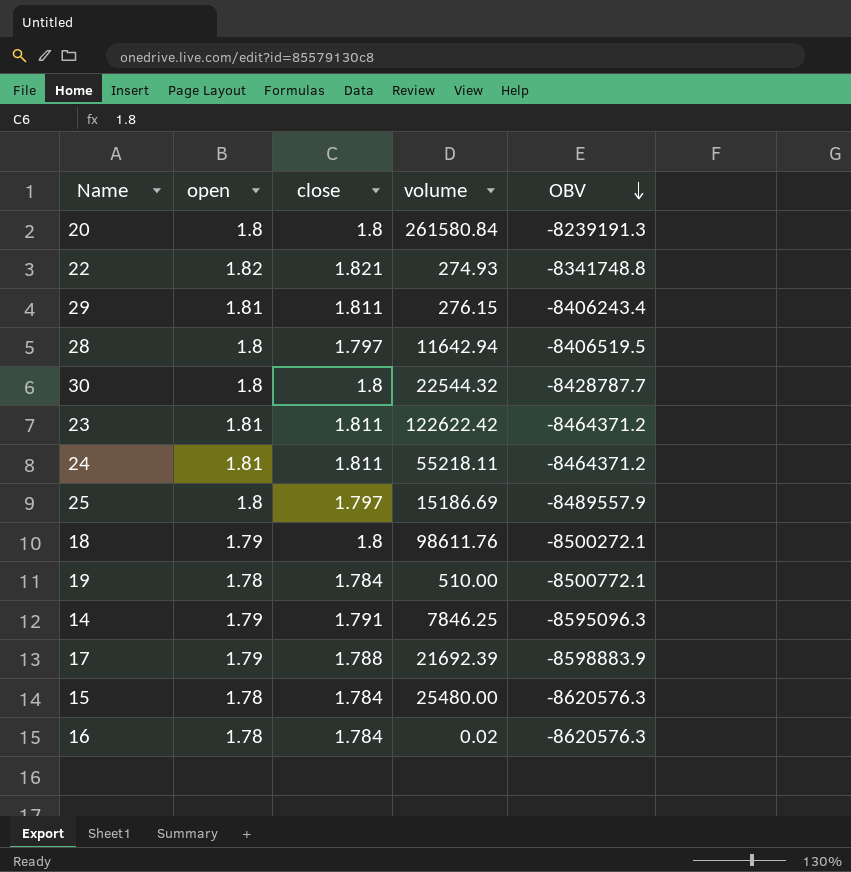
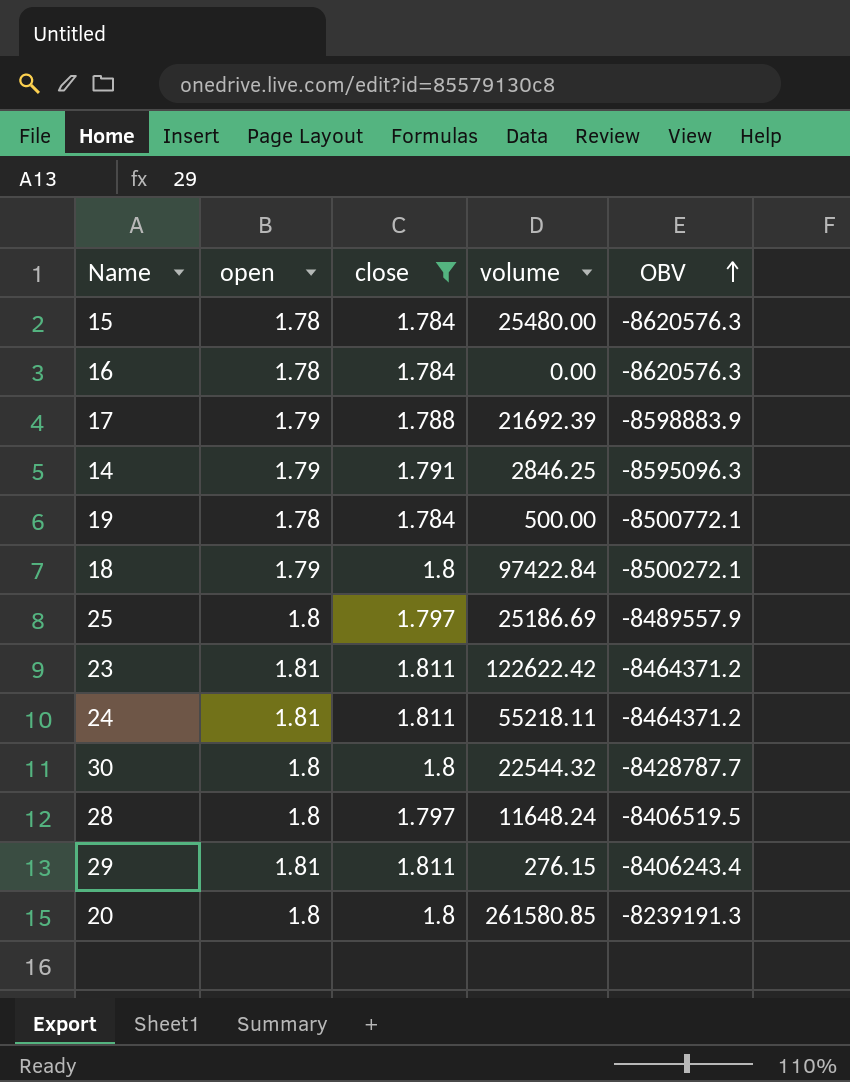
filter: none -> close != 1.821
row order: OBV descending -> OBV ascending
16 | volume: 0.02 -> 0.00
14 | volume: 7846.25 -> 2846.25
19 | volume: 510.00 -> 500.00
18 | volume: 98611.76 -> 97422.84
25 | volume: 15186.69 -> 25186.69
28 | volume: 11642.94 -> 11648.24
20 | volume: 261580.84 -> 261580.85

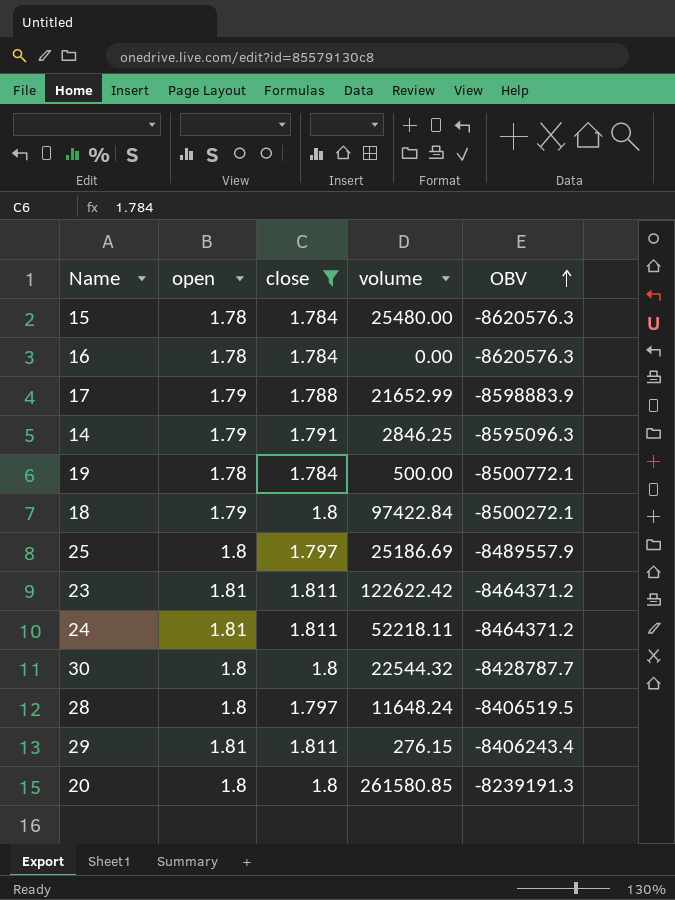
17 | volume: 21692.39 -> 21652.99
24 | volume: 55218.11 -> 52218.11

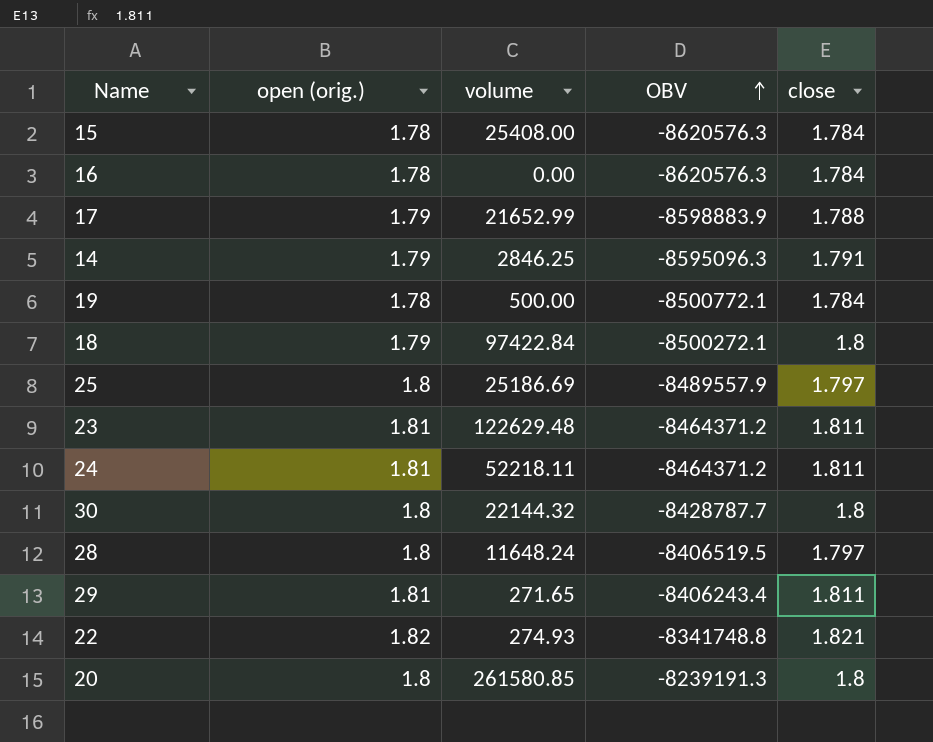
filter: close != 1.821 -> none
column name: open -> open (orig.)
column close | position: 3 -> 5
15 | volume: 25480.00 -> 25408.00
23 | volume: 122622.42 -> 122629.48
30 | volume: 22544.32 -> 22144.32
29 | volume: 276.15 -> 271.65

